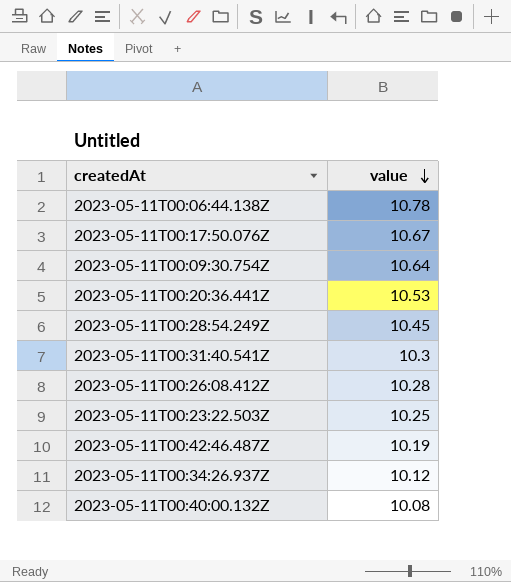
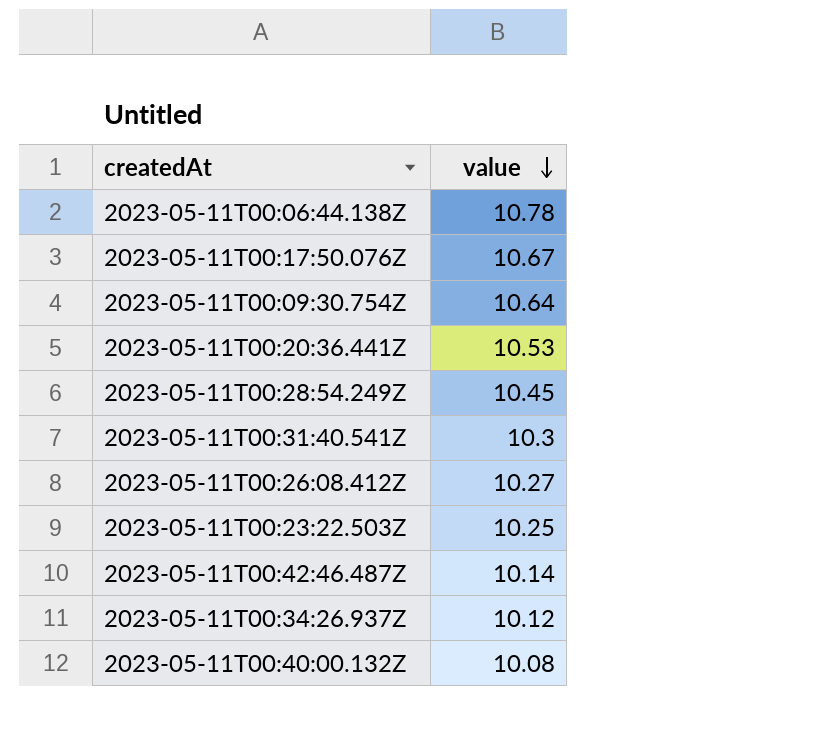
2023-05-11T00:26:08.412Z | value: 10.28 -> 10.27
2023-05-11T00:42:46.487Z | value: 10.19 -> 10.14

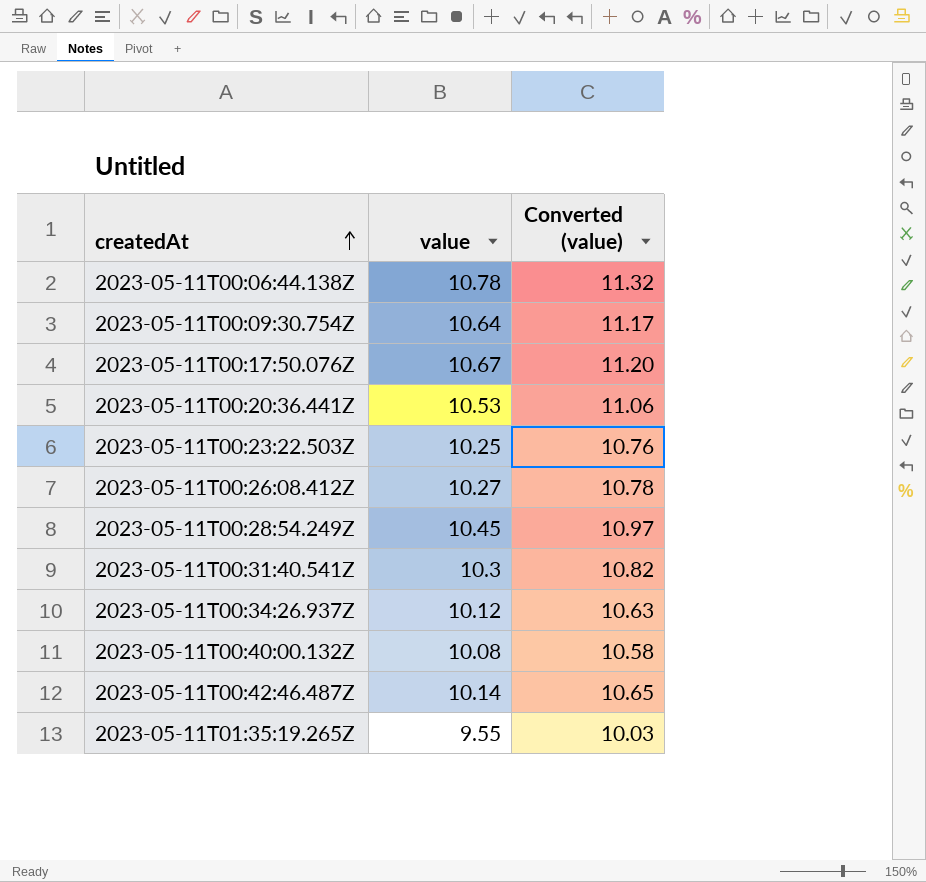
row order: value descending -> createdAt ascending
column Converted (value) | formula: none -> [value] * 1.05
row 2023-05-11T01:35:19.265Z: none -> 9.55 | 10.03

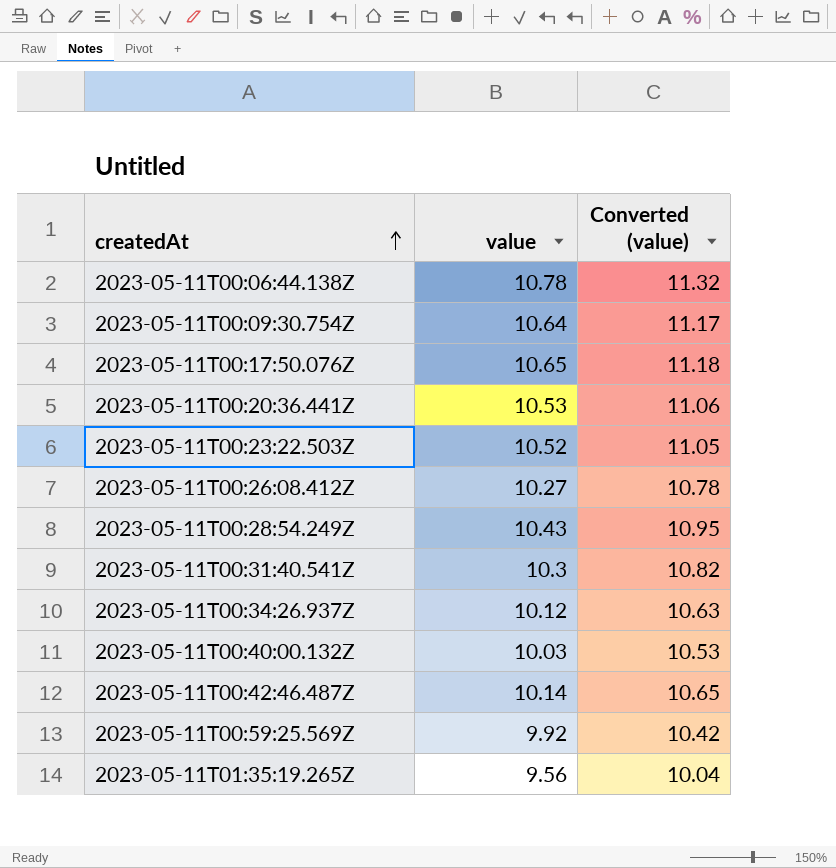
2023-05-11T00:17:50.076Z | value: 10.67 -> 10.65
2023-05-11T00:17:50.076Z | Converted (value): 11.20 -> 11.18
2023-05-11T00:23:22.503Z | value: 10.25 -> 10.52
2023-05-11T00:23:22.503Z | Converted (value): 10.76 -> 11.05
2023-05-11T00:28:54.249Z | value: 10.45 -> 10.43
2023-05-11T00:28:54.249Z | Converted (value): 10.97 -> 10.95
2023-05-11T00:40:00.132Z | value: 10.08 -> 10.03
2023-05-11T00:40:00.132Z | Converted (value): 10.58 -> 10.53
row 2023-05-11T00:59:25.569Z: none -> 9.92 | 10.42
2023-05-11T01:35:19.265Z | value: 9.55 -> 9.56
2023-05-11T01:35:19.265Z | Converted (value): 10.03 -> 10.04

